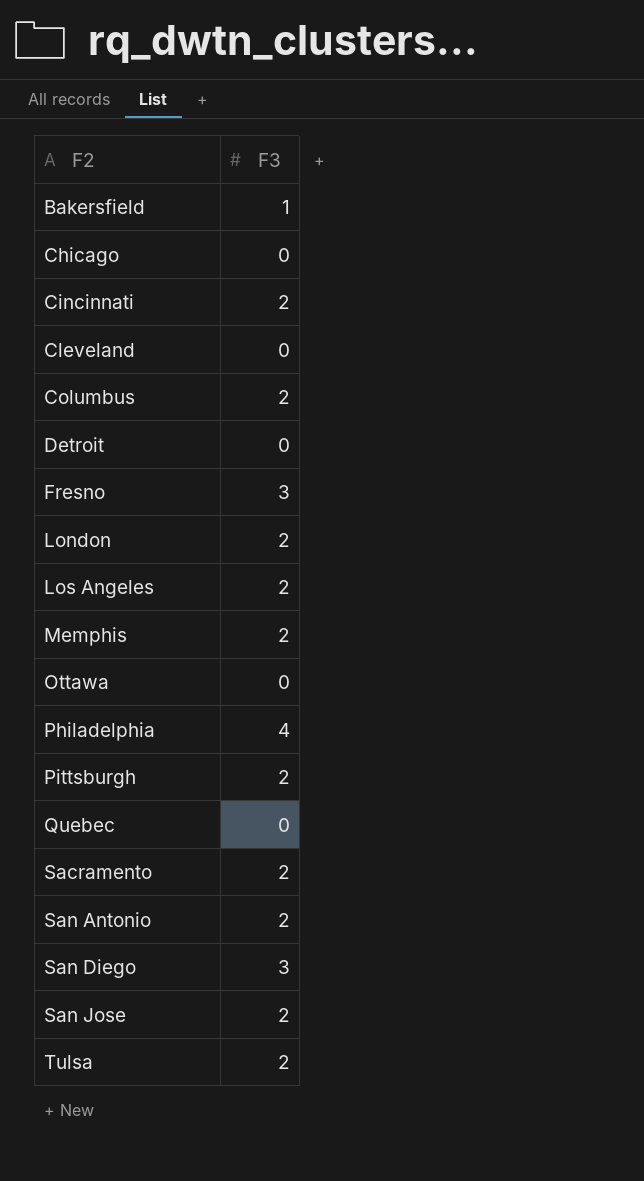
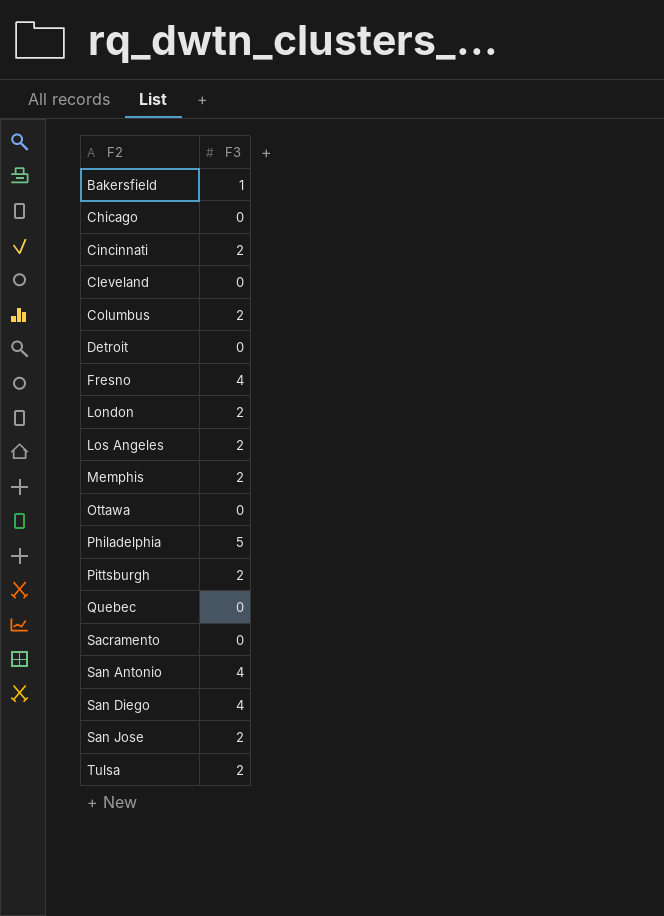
Fresno | F3: 3 -> 4
Philadelphia | F3: 4 -> 5
Sacramento | F3: 2 -> 0
San Antonio | F3: 2 -> 4
San Diego | F3: 3 -> 4

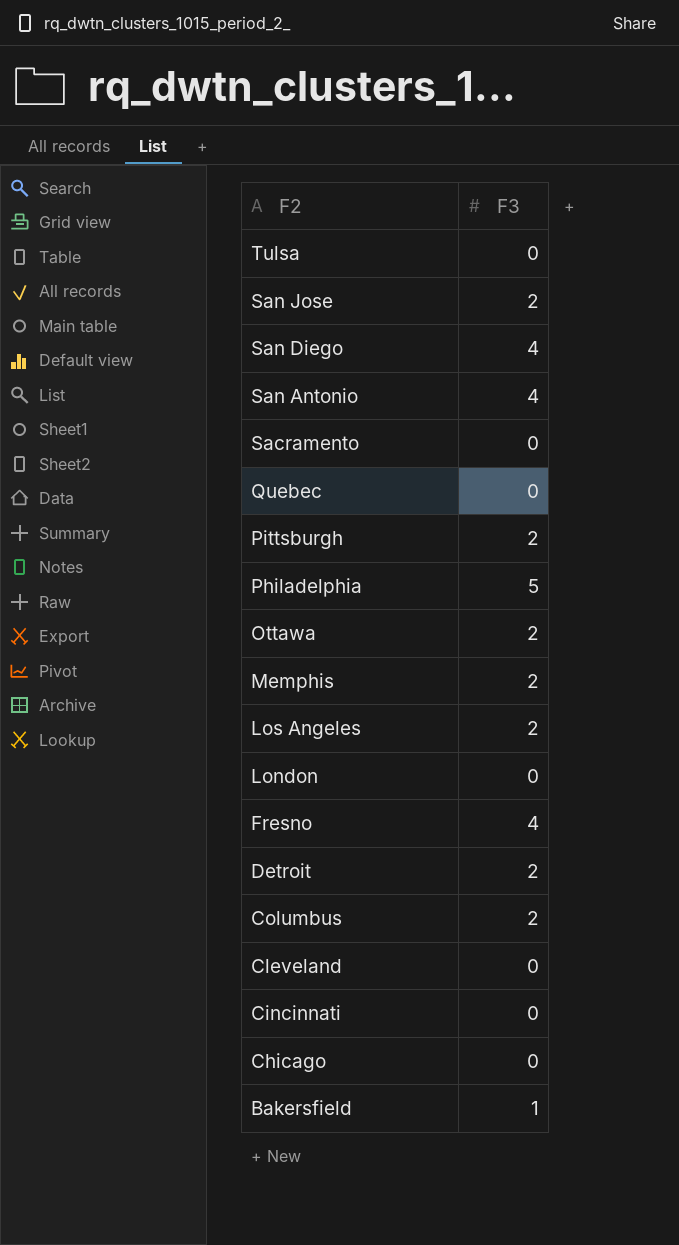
row order: F2 ascending -> F2 descending
Tulsa | F3: 2 -> 0
Ottawa | F3: 0 -> 2
London | F3: 2 -> 0
Detroit | F3: 0 -> 2
Cincinnati | F3: 2 -> 0

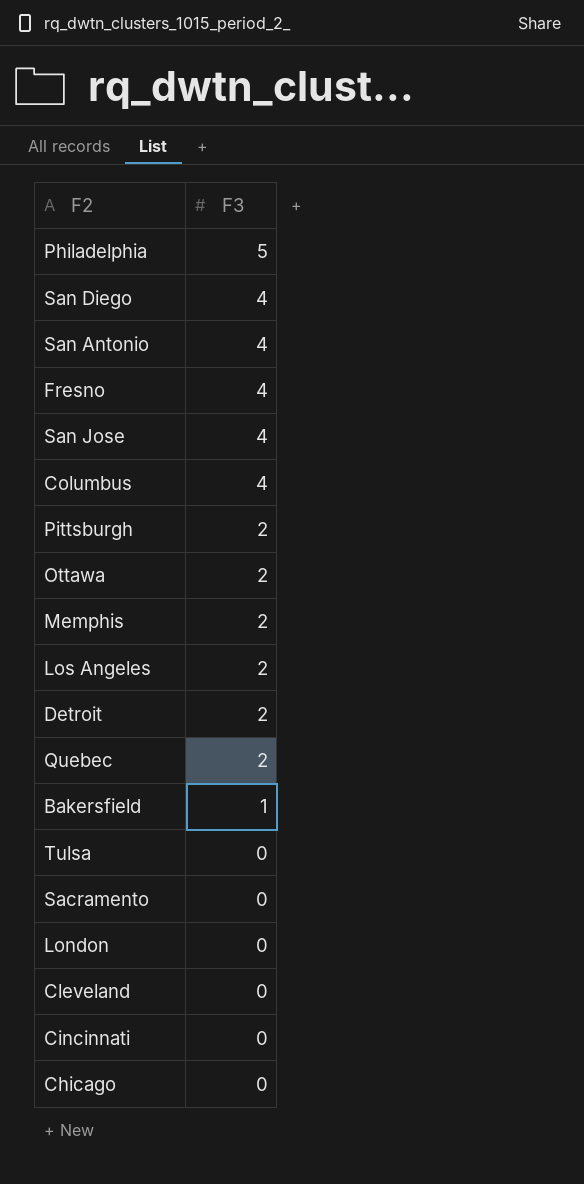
row order: F2 descending -> F3 descending
San Jose | F3: 2 -> 4
Columbus | F3: 2 -> 4
Quebec | F3: 0 -> 2

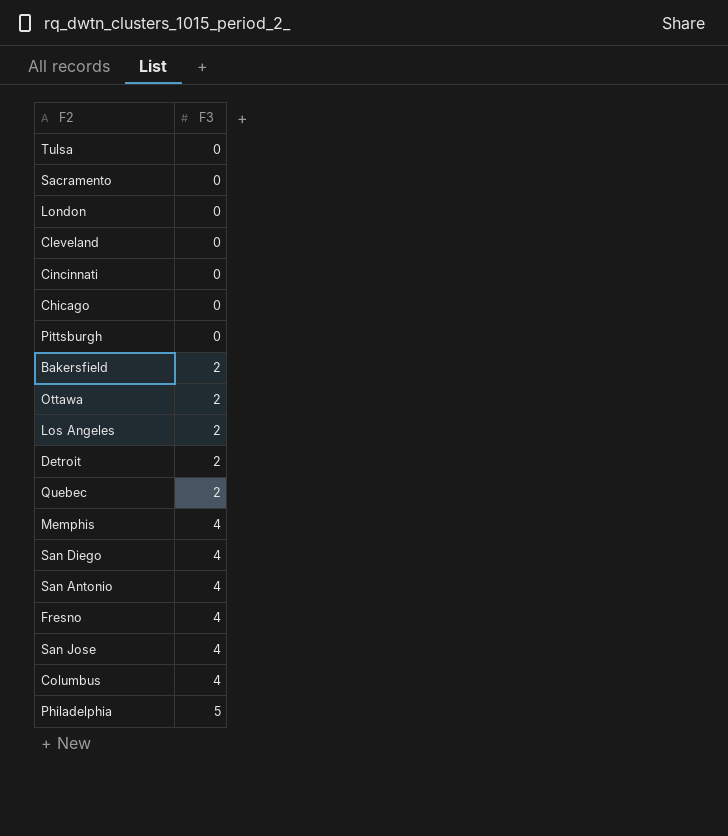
row order: F3 descending -> F3 ascending
Pittsburgh | F3: 2 -> 0
Bakersfield | F3: 1 -> 2
Memphis | F3: 2 -> 4

